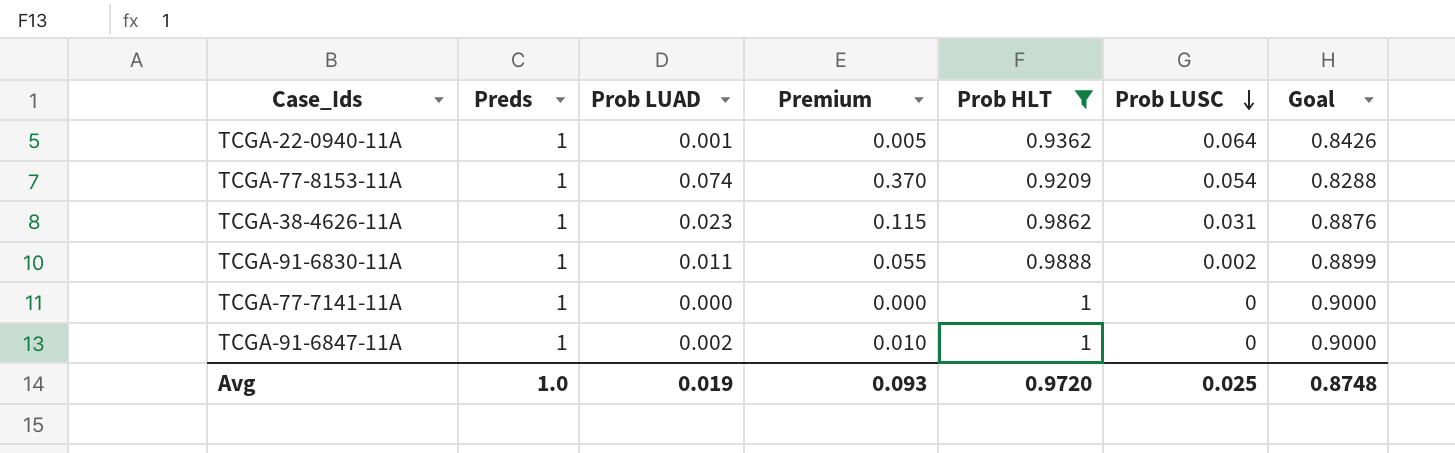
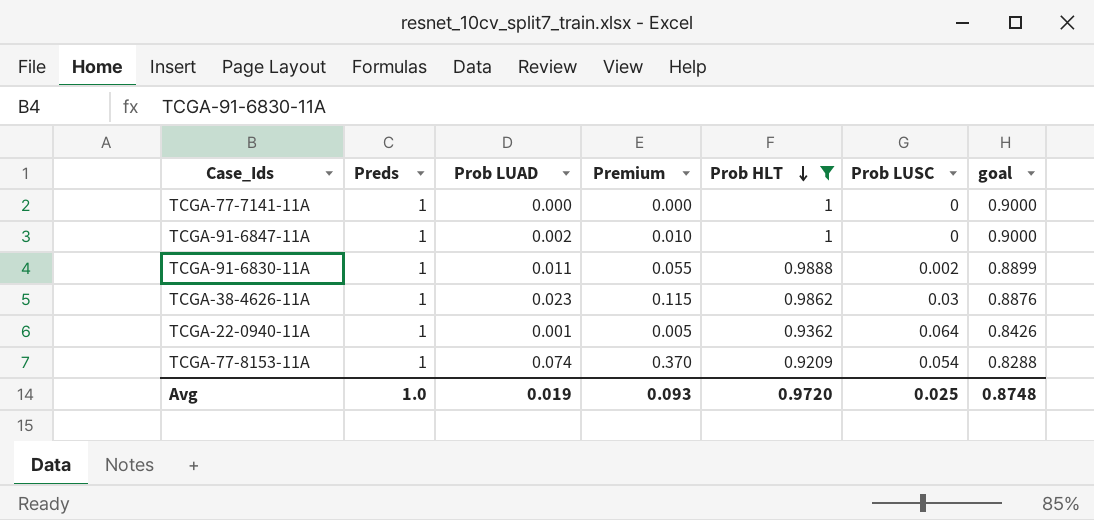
row order: Prob LUSC descending -> Prob HLT descending
column name: Goal -> goal
TCGA-38-4626-11A | Prob LUSC: 0.031 -> 0.03

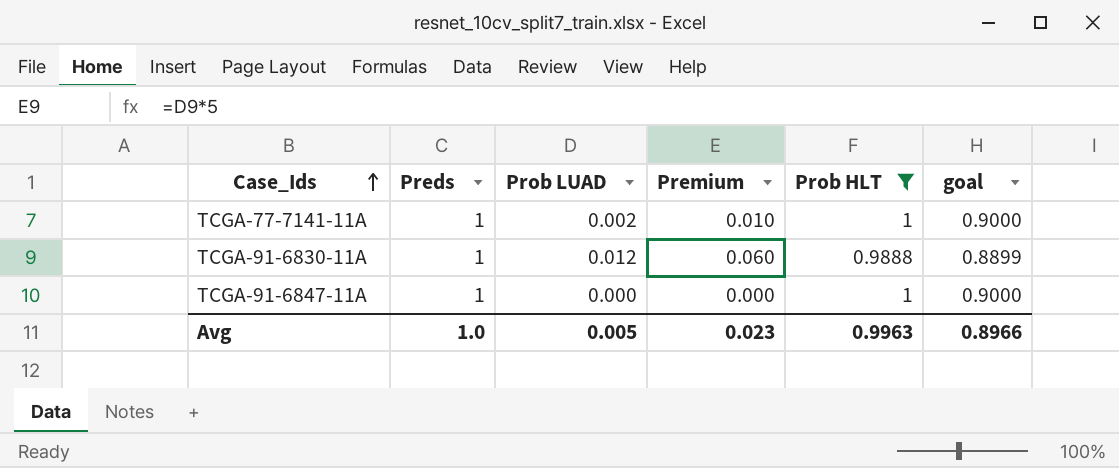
row order: Prob HLT descending -> Case_Ids ascending
column Prob LUSC | position: 6 -> none
row TCGA-38-4626-11A: 1 | 0.023 | 0.115 | 0.9862 | 0.03 | 0.8876 -> none
row TCGA-22-0940-11A: 1 | 0.001 | 0.005 | 0.9362 | 0.064 | 0.8426 -> none
row TCGA-77-8153-11A: 1 | 0.074 | 0.370 | 0.9209 | 0.054 | 0.8288 -> none
TCGA-77-7141-11A | Prob LUAD: 0.000 -> 0.002
TCGA-77-7141-11A | Premium: 0.000 -> 0.010
TCGA-91-6830-11A | Prob LUAD: 0.011 -> 0.012
TCGA-91-6830-11A | Premium: 0.055 -> 0.060
TCGA-91-6847-11A | Prob LUAD: 0.002 -> 0.000
TCGA-91-6847-11A | Premium: 0.010 -> 0.000
Avg | Prob LUAD: 0.019 -> 0.005
Avg | Premium: 0.093 -> 0.023
Avg | Prob HLT: 0.9720 -> 0.9963
Avg | goal: 0.8748 -> 0.8966

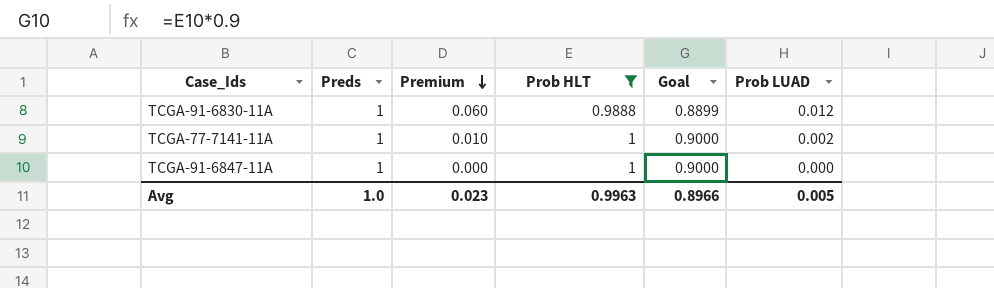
row order: Case_Ids ascending -> Premium descending
column name: goal -> Goal
column Prob LUAD | position: 3 -> 6

